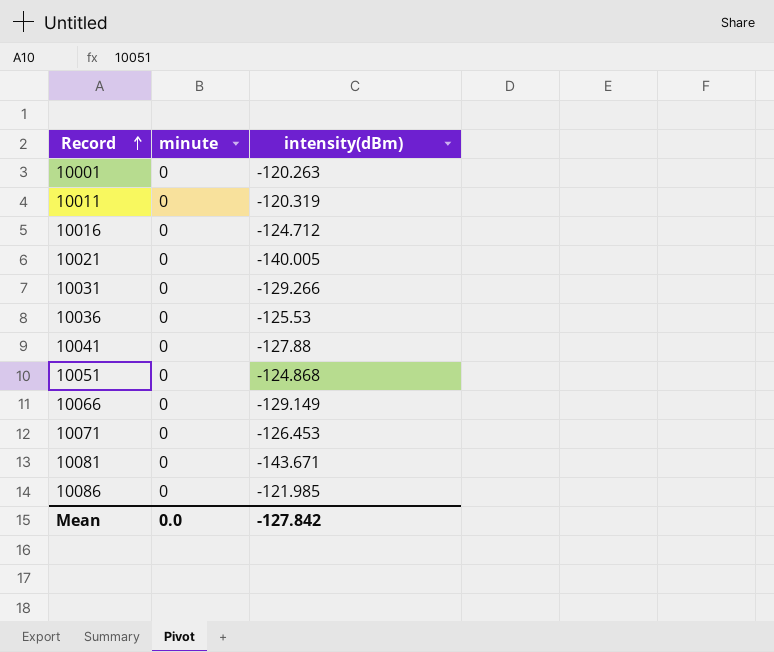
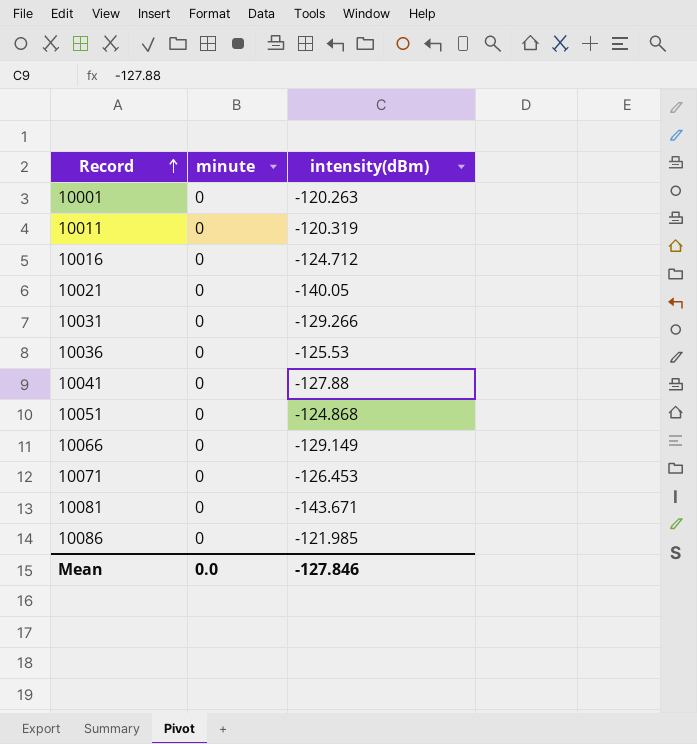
10021 | intensity(dBm): -140.005 -> -140.05
Mean | intensity(dBm): -127.842 -> -127.846

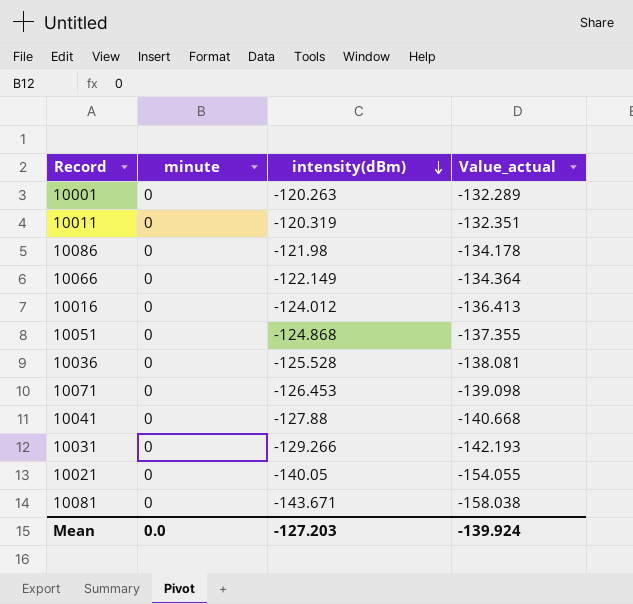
row order: Record ascending -> intensity(dBm) descending
column Value_actual | formula: none -> [intensity(dBm)] * 1.1
10086 | intensity(dBm): -121.985 -> -121.98
10066 | intensity(dBm): -129.149 -> -122.149
10016 | intensity(dBm): -124.712 -> -124.012
10036 | intensity(dBm): -125.53 -> -125.528
Mean | intensity(dBm): -127.846 -> -127.203

